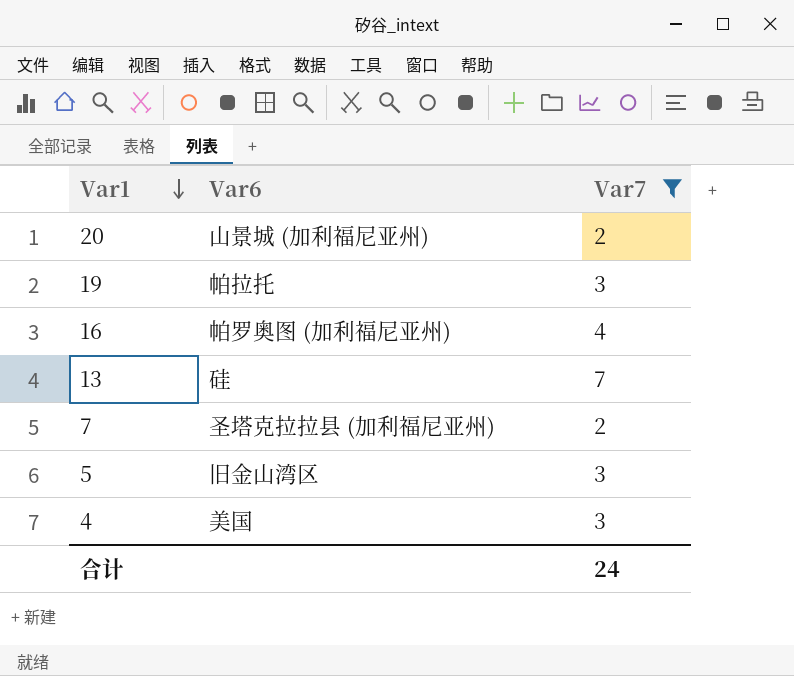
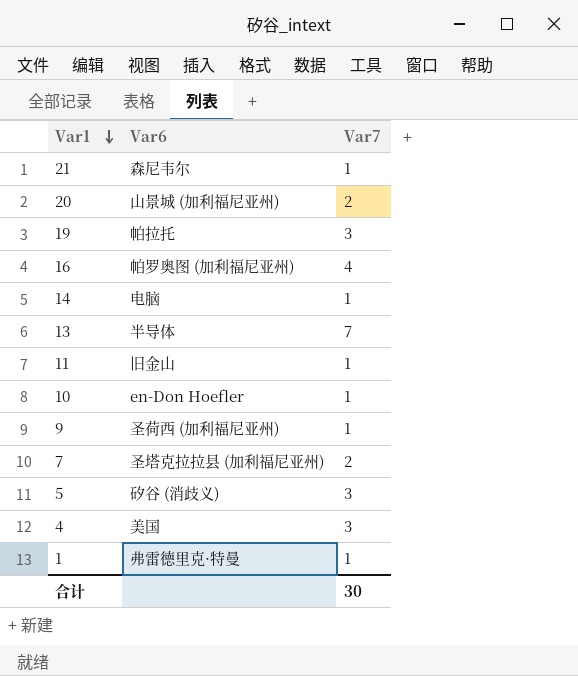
filter: Var7 != 1 -> none
13 | Var6: 硅 -> 半导体
5 | Var6: 旧金山湾区 -> 矽谷 (消歧义)
合计 | Var7: 24 -> 30

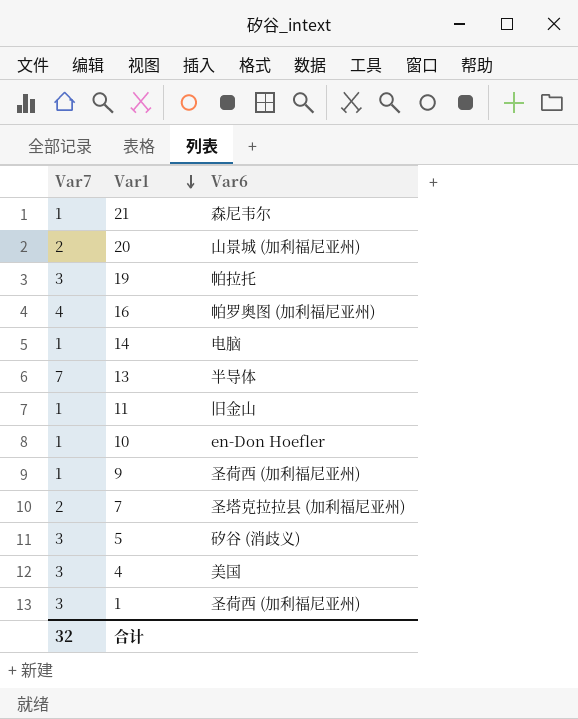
column Var7 | position: 3 -> 1
1 | Var7: 1 -> 3
1 | Var6: 弗雷德里克·特曼 -> 圣荷西 (加利福尼亚州)
合计 | Var7: 30 -> 32

